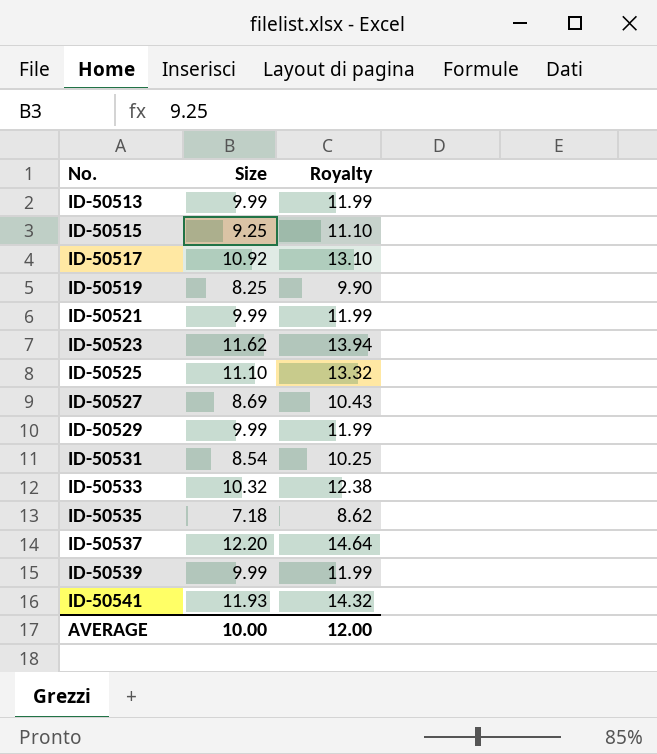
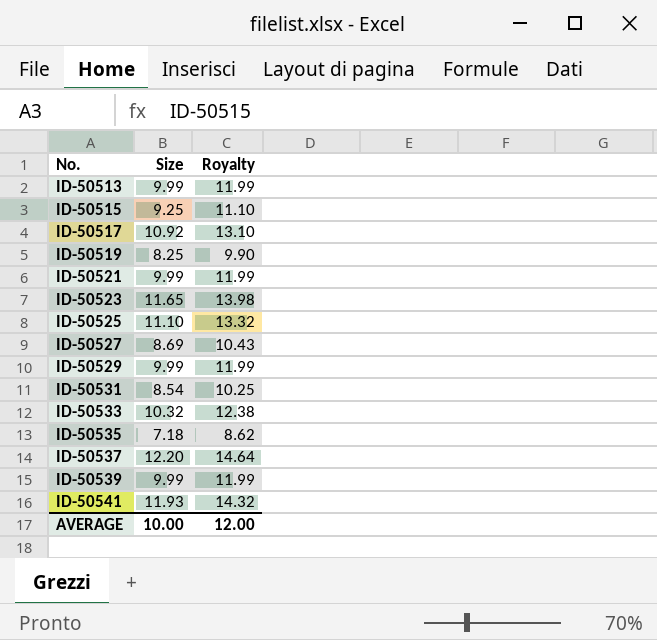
ID-50523 | Size: 11.62 -> 11.65
ID-50523 | Royalty: 13.94 -> 13.98

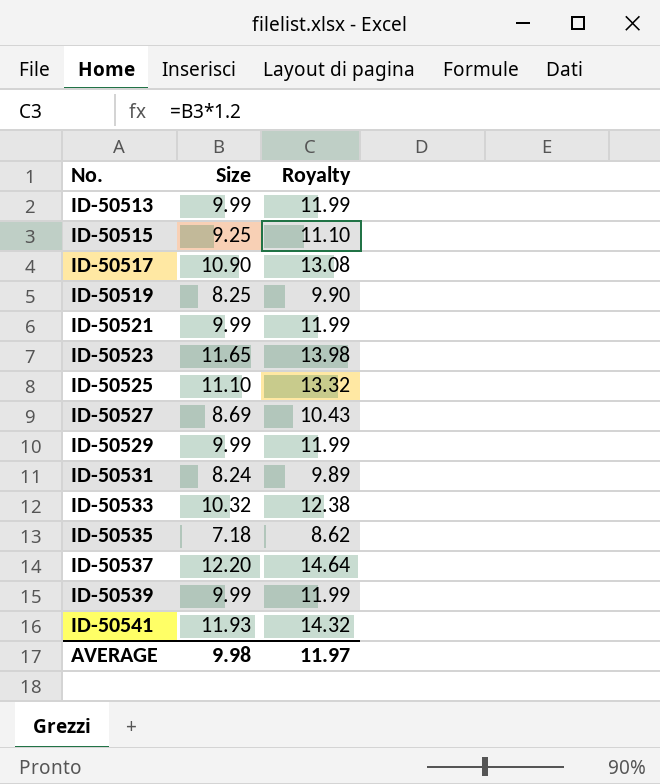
ID-50517 | Size: 10.92 -> 10.90
ID-50517 | Royalty: 13.10 -> 13.08
ID-50531 | Size: 8.54 -> 8.24
ID-50531 | Royalty: 10.25 -> 9.89
AVERAGE | Size: 10.00 -> 9.98
AVERAGE | Royalty: 12.00 -> 11.97

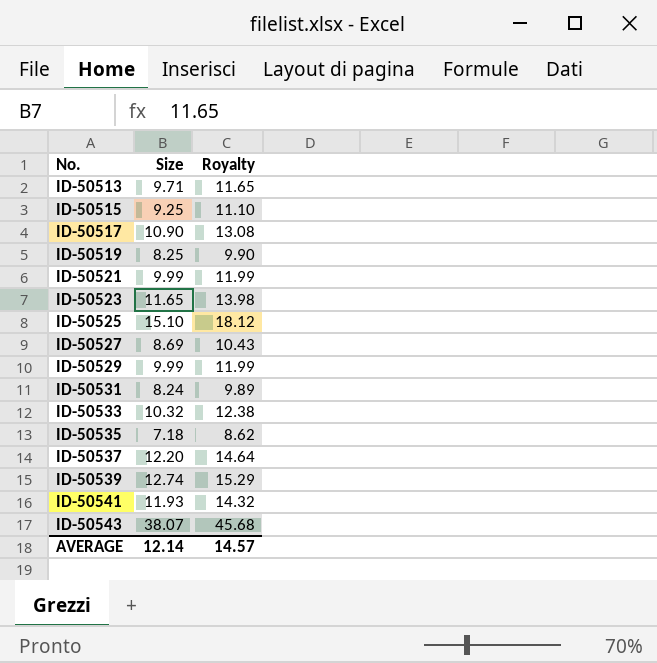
ID-50513 | Size: 9.99 -> 9.71
ID-50513 | Royalty: 11.99 -> 11.65
ID-50525 | Size: 11.10 -> 15.10
ID-50525 | Royalty: 13.32 -> 18.12
ID-50539 | Size: 9.99 -> 12.74
ID-50539 | Royalty: 11.99 -> 15.29
row ID-50543: none -> 38.07 | 45.68
AVERAGE | Size: 9.98 -> 12.14
AVERAGE | Royalty: 11.97 -> 14.57

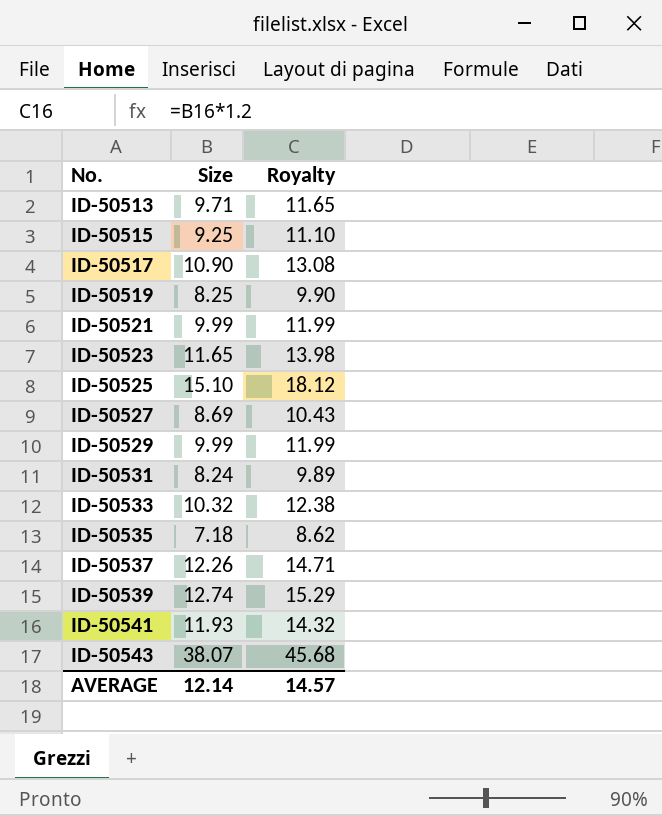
ID-50537 | Size: 12.20 -> 12.26
ID-50537 | Royalty: 14.64 -> 14.71

